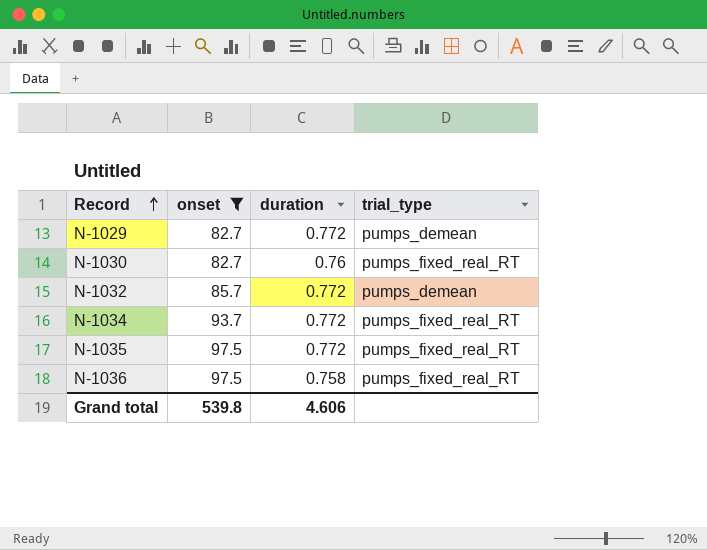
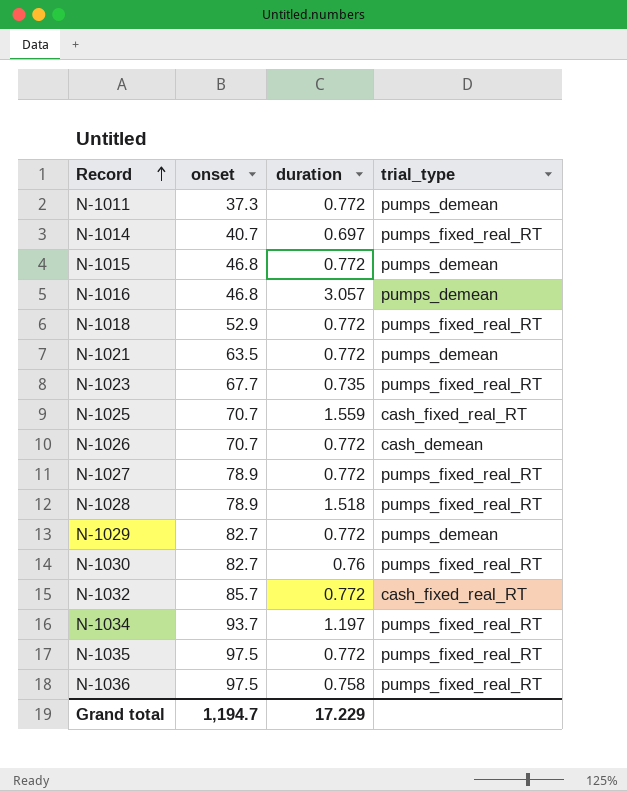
filter: onset >= 82.7 -> none
N-1032 | trial_type: pumps_demean -> cash_fixed_real_RT
N-1034 | duration: 0.772 -> 1.197
Grand total | onset: 539.8 -> 1,194.7
Grand total | duration: 4.606 -> 17.229

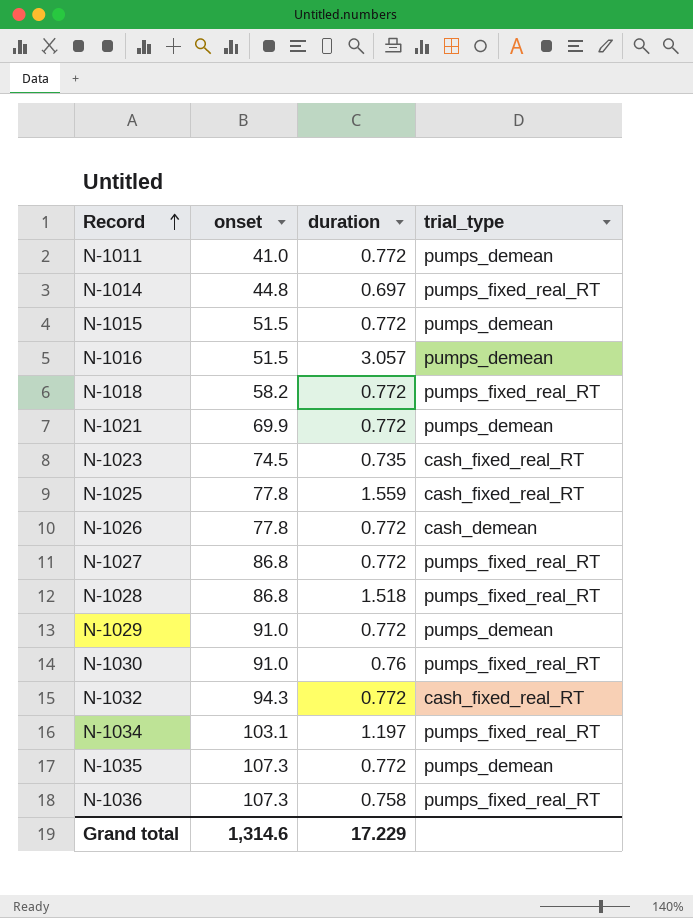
N-1011 | onset: 37.3 -> 41.0
N-1014 | onset: 40.7 -> 44.8
N-1015 | onset: 46.8 -> 51.5
N-1016 | onset: 46.8 -> 51.5
N-1018 | onset: 52.9 -> 58.2
N-1021 | onset: 63.5 -> 69.9
N-1023 | onset: 67.7 -> 74.5
N-1023 | trial_type: pumps_fixed_real_RT -> cash_fixed_real_RT
N-1025 | onset: 70.7 -> 77.8
N-1026 | onset: 70.7 -> 77.8
N-1027 | onset: 78.9 -> 86.8
N-1028 | onset: 78.9 -> 86.8
N-1029 | onset: 82.7 -> 91.0
N-1030 | onset: 82.7 -> 91.0
N-1032 | onset: 85.7 -> 94.3
N-1034 | onset: 93.7 -> 103.1
N-1035 | onset: 97.5 -> 107.3
N-1035 | trial_type: pumps_fixed_real_RT -> pumps_demean
N-1036 | onset: 97.5 -> 107.3
Grand total | onset: 1,194.7 -> 1,314.6

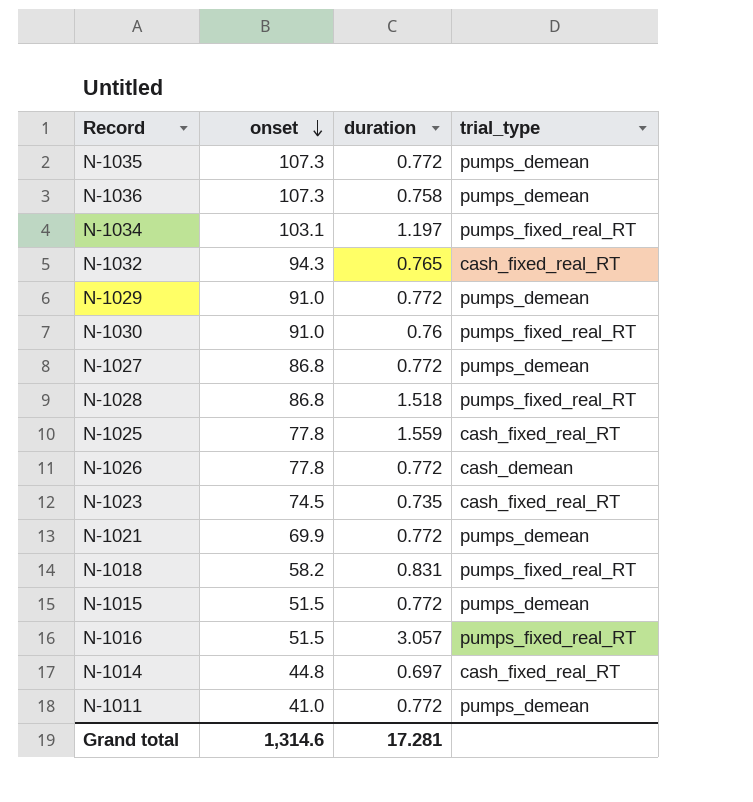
row order: Record ascending -> onset descending
N-1036 | trial_type: pumps_fixed_real_RT -> pumps_demean
N-1032 | duration: 0.772 -> 0.765
N-1027 | trial_type: pumps_fixed_real_RT -> pumps_demean
N-1018 | duration: 0.772 -> 0.831
N-1016 | trial_type: pumps_demean -> pumps_fixed_real_RT
N-1014 | trial_type: pumps_fixed_real_RT -> cash_fixed_real_RT
Grand total | duration: 17.229 -> 17.281

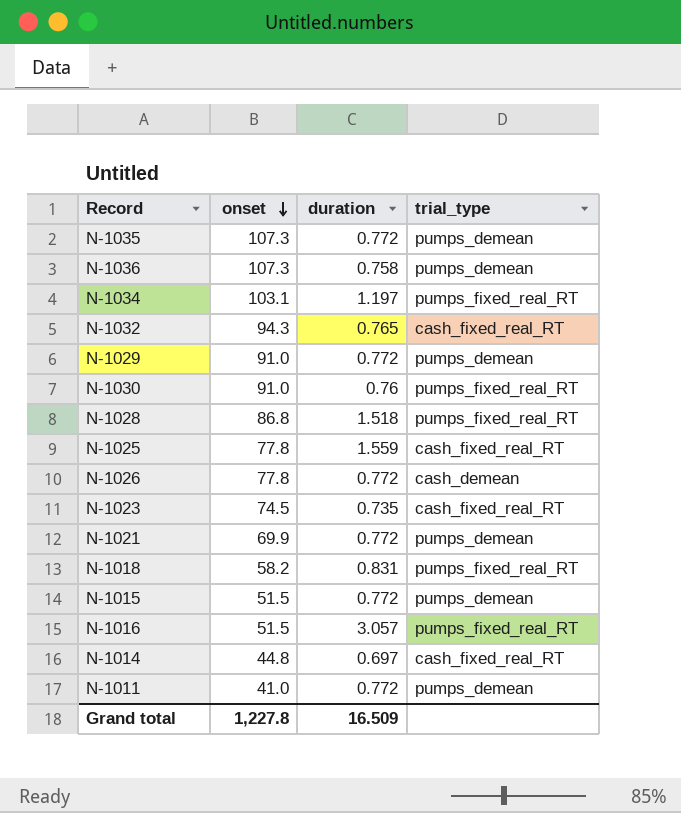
row N-1027: 86.8 | 0.772 | pumps_demean -> none
Grand total | onset: 1,314.6 -> 1,227.8
Grand total | duration: 17.281 -> 16.509

